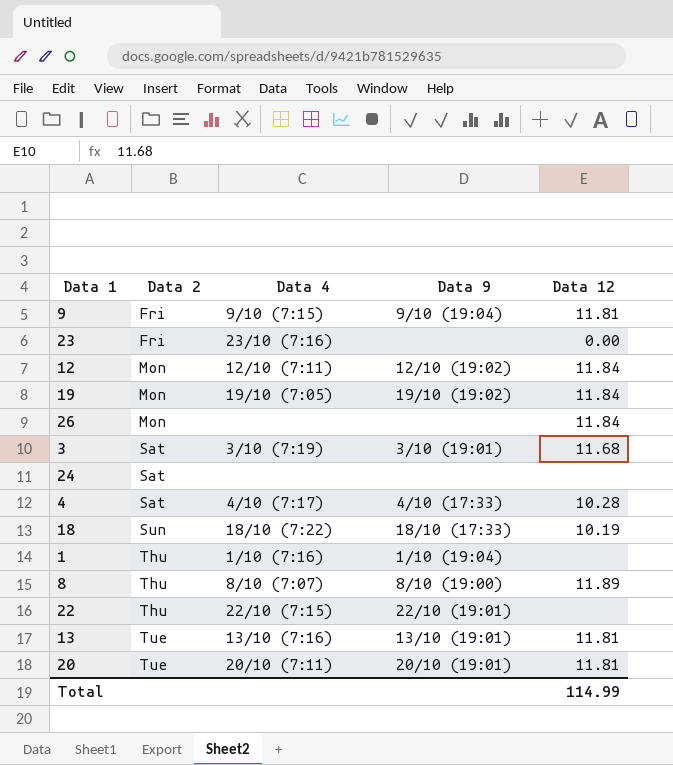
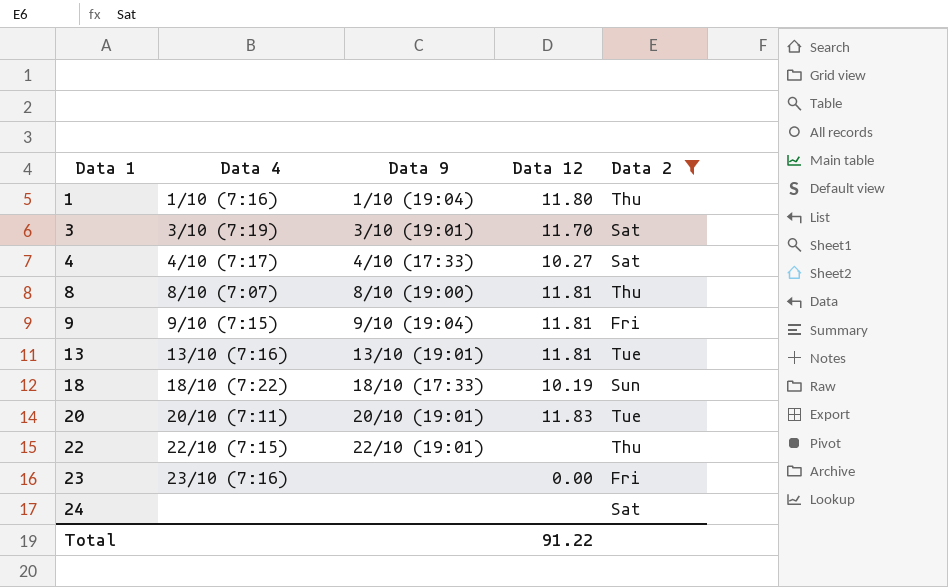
filter: none -> Data 2 != Mon
row order: Data 2 ascending -> Data 1 ascending
column Data 2 | position: 2 -> 5
1 | Data 12: none -> 11.80
3 | Data 12: 11.68 -> 11.70
4 | Data 12: 10.28 -> 10.27
8 | Data 12: 11.89 -> 11.81
20 | Data 12: 11.81 -> 11.83
Total | Data 12: 114.99 -> 91.22

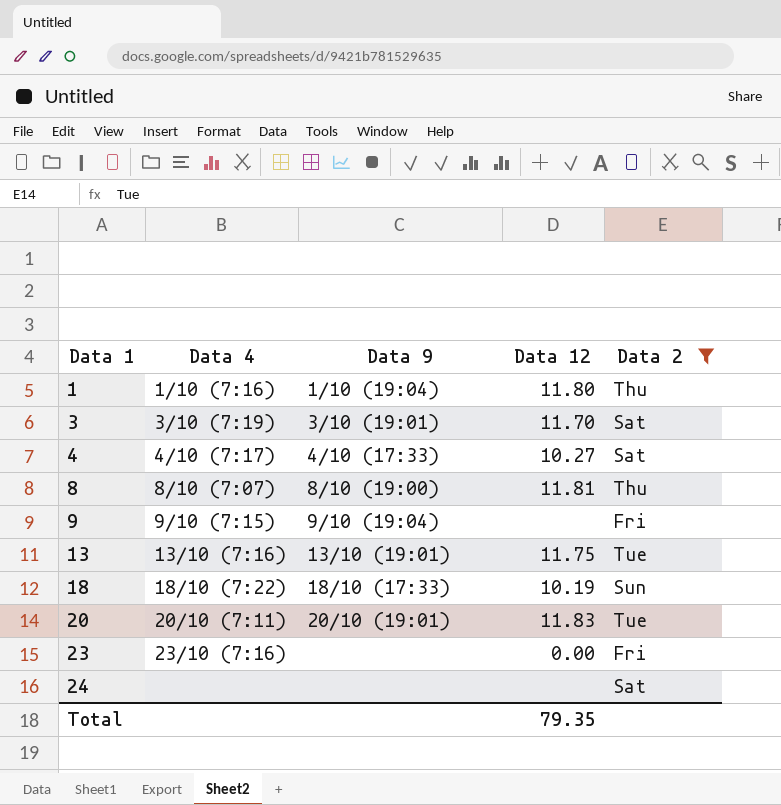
row 22: 22/10 (7:15) | 22/10 (19:01) | none | Thu -> none
9 | Data 12: 11.81 -> none
13 | Data 12: 11.81 -> 11.75
Total | Data 12: 91.22 -> 79.35

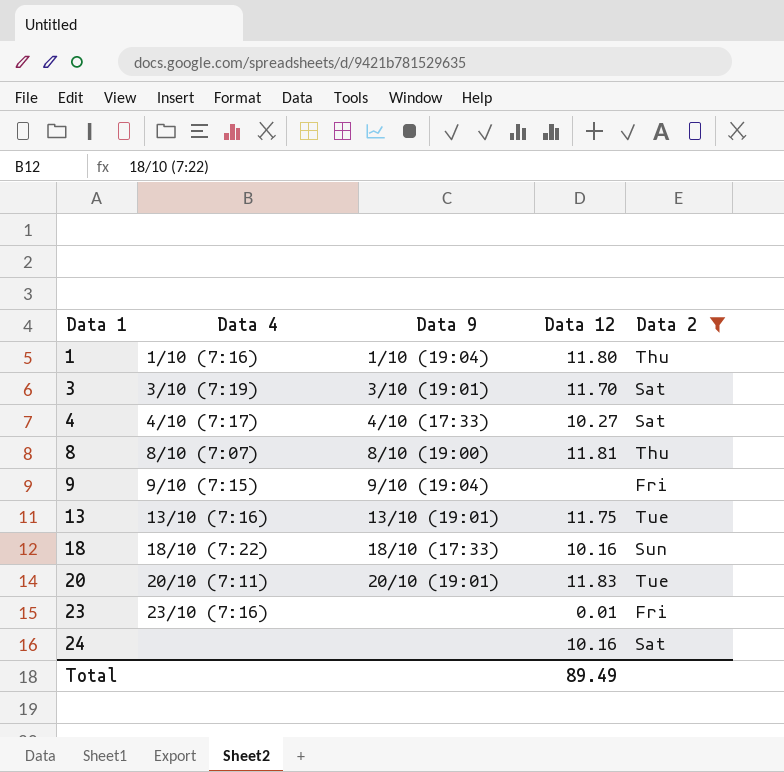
18 | Data 12: 10.19 -> 10.16
23 | Data 12: 0.00 -> 0.01
24 | Data 12: none -> 10.16
Total | Data 12: 79.35 -> 89.49

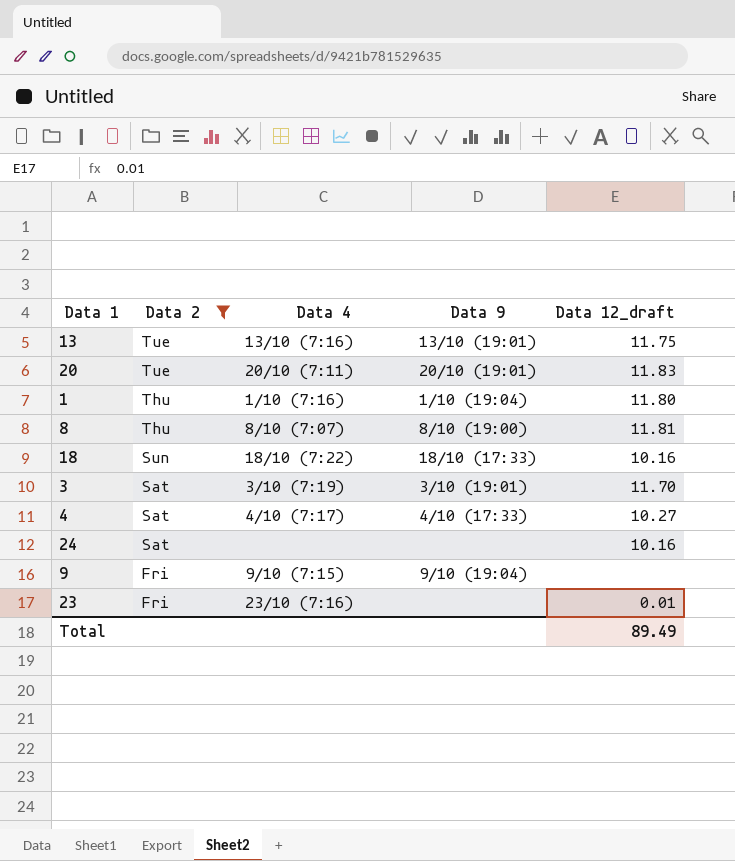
row order: Data 1 ascending -> Data 2 descending
column Data 2 | position: 5 -> 2
column name: Data 12 -> Data 12_draft

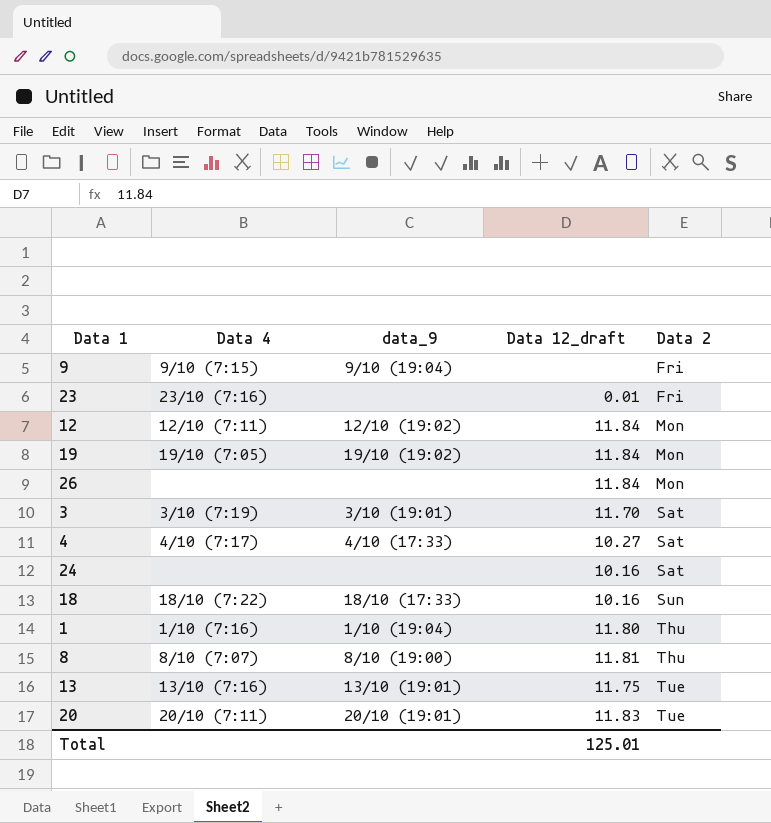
filter: Data 2 != Mon -> none
row order: Data 2 descending -> Data 2 ascending
column name: Data 9 -> data_9
column Data 2 | position: 2 -> 5
Total | Data 12_draft: 89.49 -> 125.01

